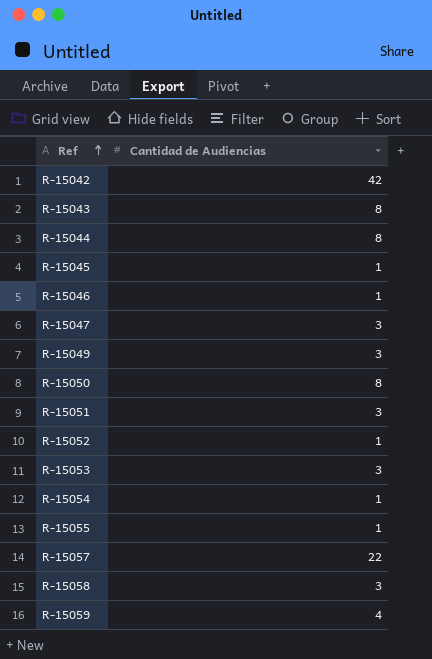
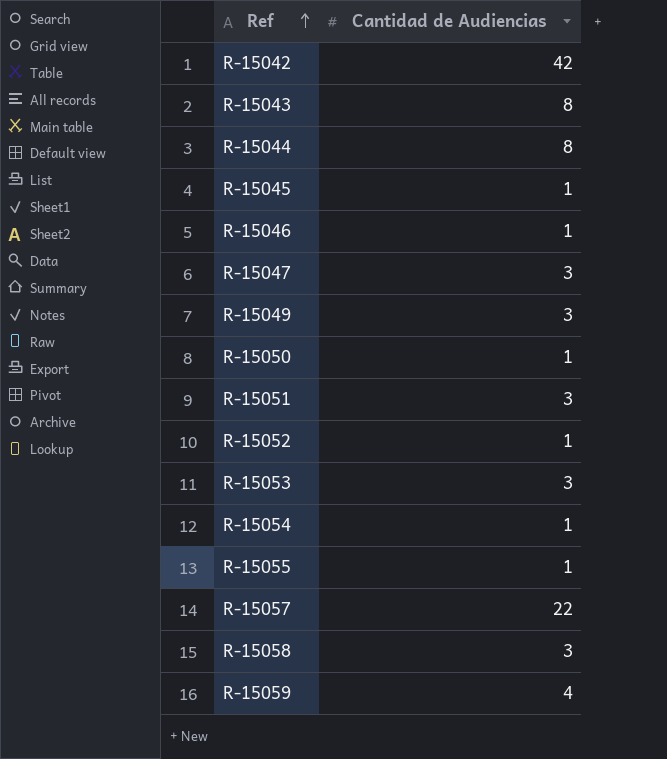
R-15050 | Cantidad de Audiencias: 8 -> 1

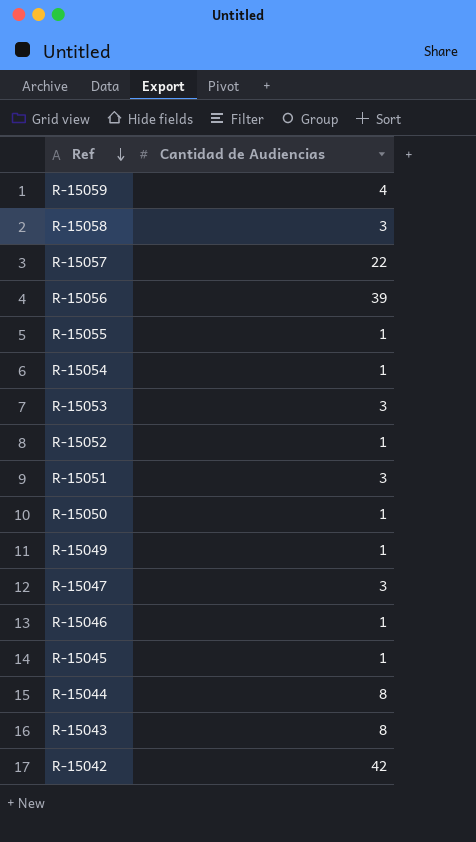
row order: Ref ascending -> Ref descending
row R-15056: none -> 39
R-15049 | Cantidad de Audiencias: 3 -> 1

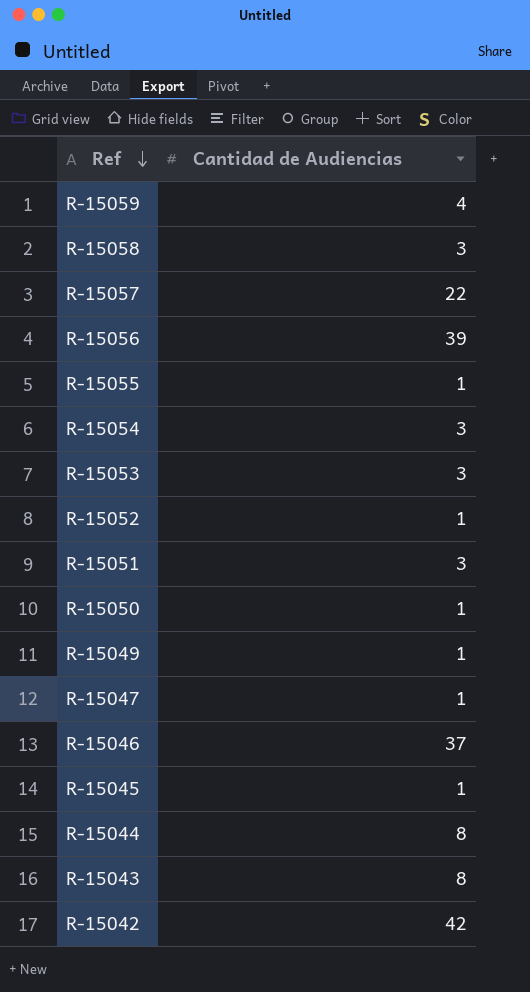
R-15054 | Cantidad de Audiencias: 1 -> 3
R-15047 | Cantidad de Audiencias: 3 -> 1
R-15046 | Cantidad de Audiencias: 1 -> 37

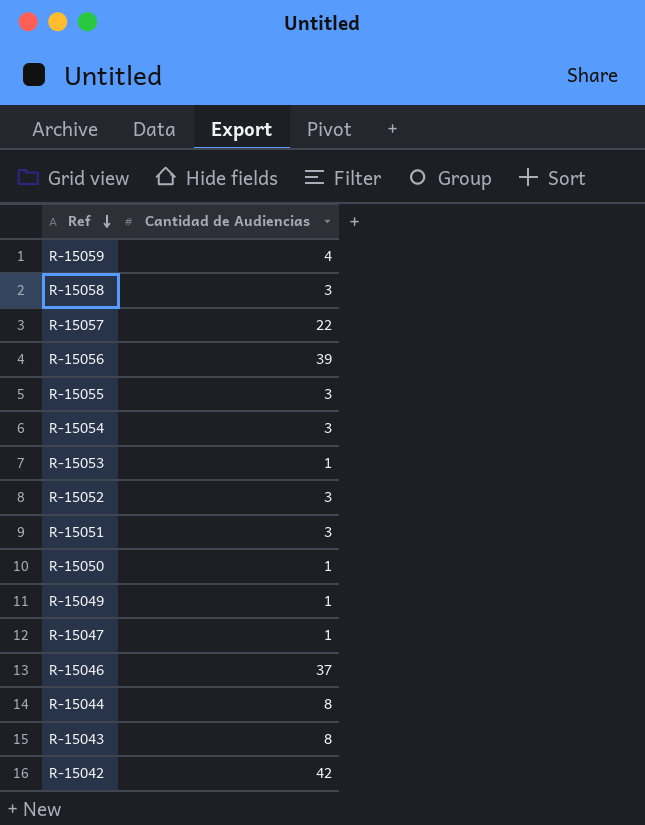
row R-15045: 1 -> none
R-15055 | Cantidad de Audiencias: 1 -> 3
R-15053 | Cantidad de Audiencias: 3 -> 1
R-15052 | Cantidad de Audiencias: 1 -> 3

